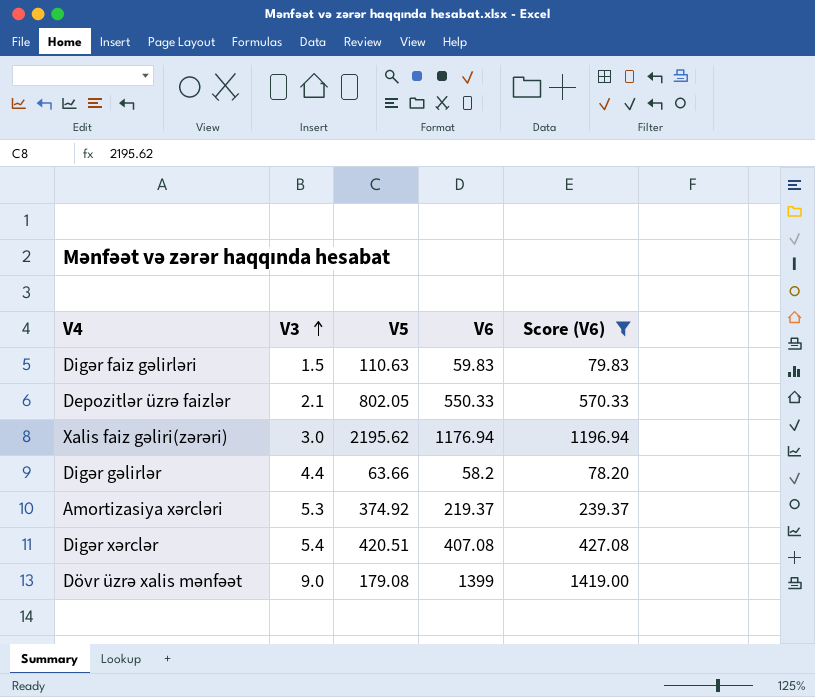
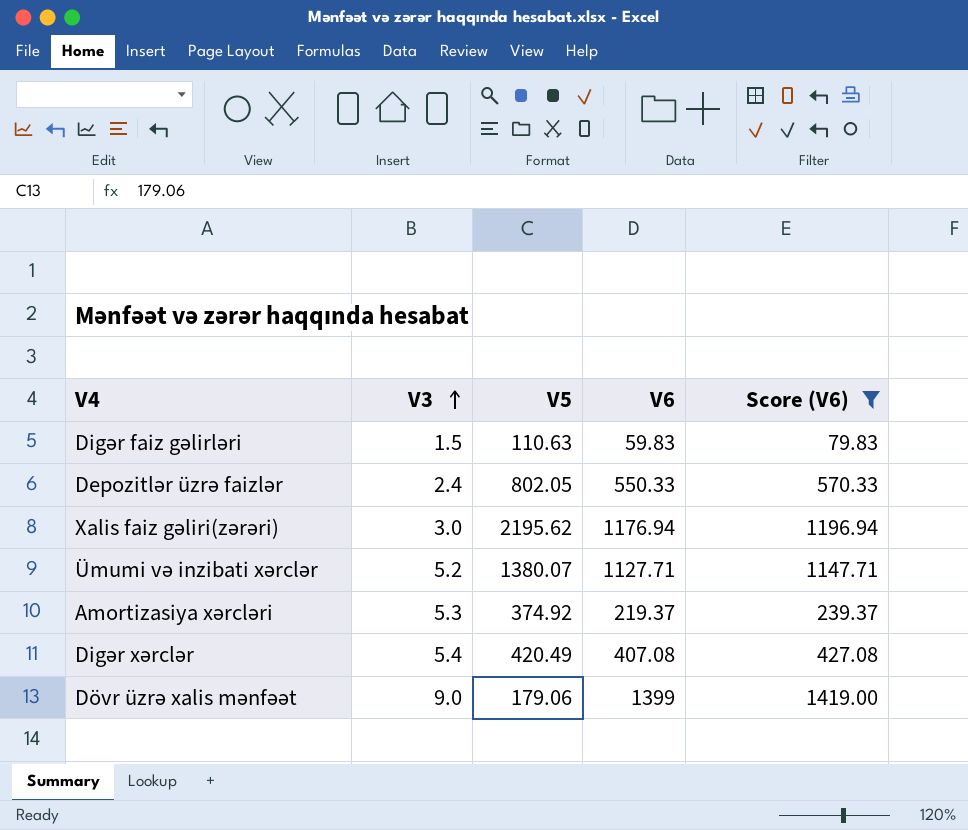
row Digər gəlirlər: 4.4 | 63.66 | 58.2 | 78.20 -> none
Depozitlər üzrə faizlər | V3: 2.1 -> 2.4
row Ümumi və inzibati xərclər: none -> 5.2 | 1380.07 | 1127.71 | 1147.71
Digər xərclər | V5: 420.51 -> 420.49
Dövr üzrə xalis mənfəət | V5: 179.08 -> 179.06

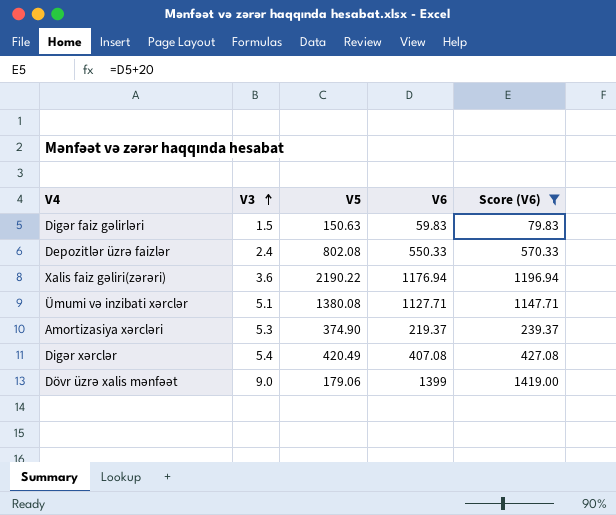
Digər faiz gəlirləri | V5: 110.63 -> 150.63
Depozitlər üzrə faizlər | V5: 802.05 -> 802.08
Xalis faiz gəliri(zərəri) | V3: 3.0 -> 3.6
Xalis faiz gəliri(zərəri) | V5: 2195.62 -> 2190.22
Ümumi və inzibati xərclər | V3: 5.2 -> 5.1
Ümumi və inzibati xərclər | V5: 1380.07 -> 1380.08
Amortizasiya xərcləri | V5: 374.92 -> 374.90

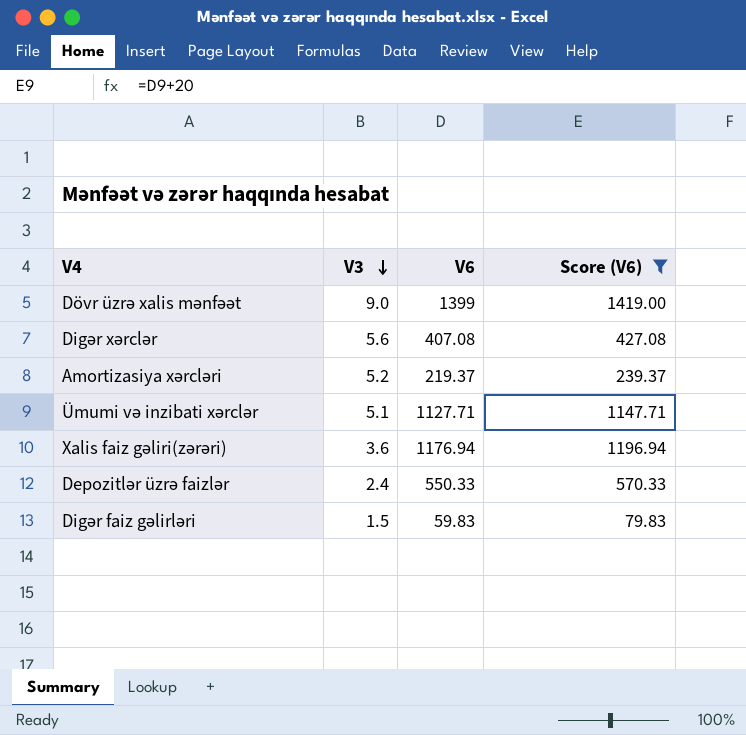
row order: V3 ascending -> V3 descending
column V5 | position: 3 -> none
Digər xərclər | V3: 5.4 -> 5.6
Amortizasiya xərcləri | V3: 5.3 -> 5.2

